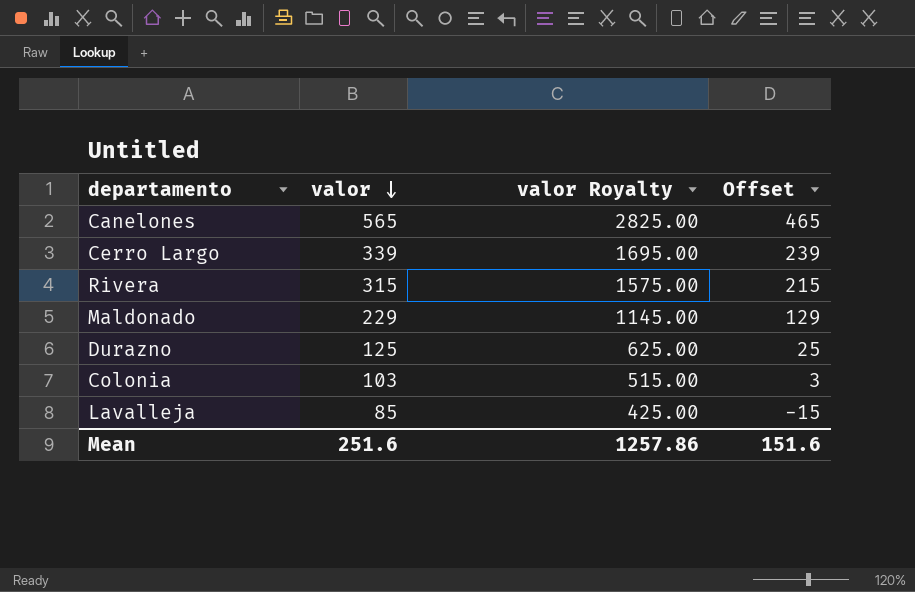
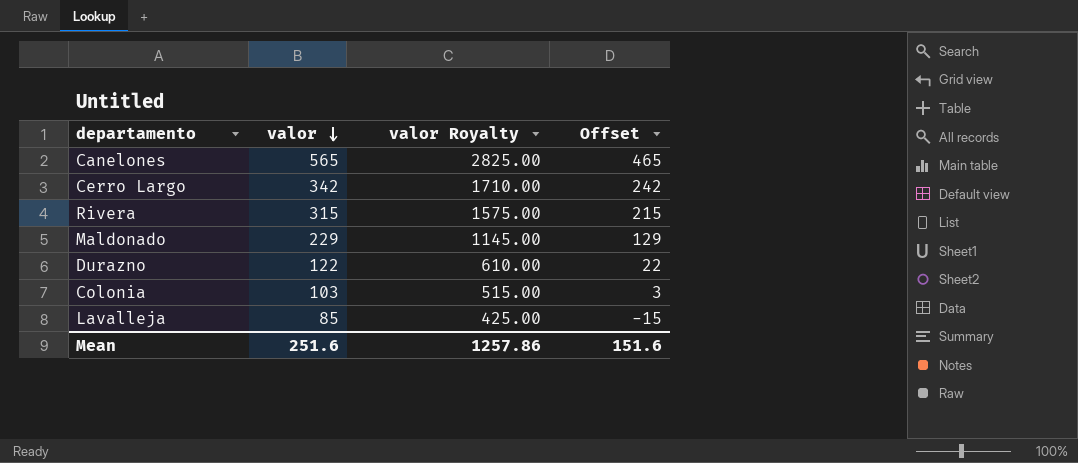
Cerro Largo | valor: 339 -> 342
Cerro Largo | valor Royalty: 1695.00 -> 1710.00
Cerro Largo | Offset: 239 -> 242
Durazno | valor: 125 -> 122
Durazno | valor Royalty: 625.00 -> 610.00
Durazno | Offset: 25 -> 22

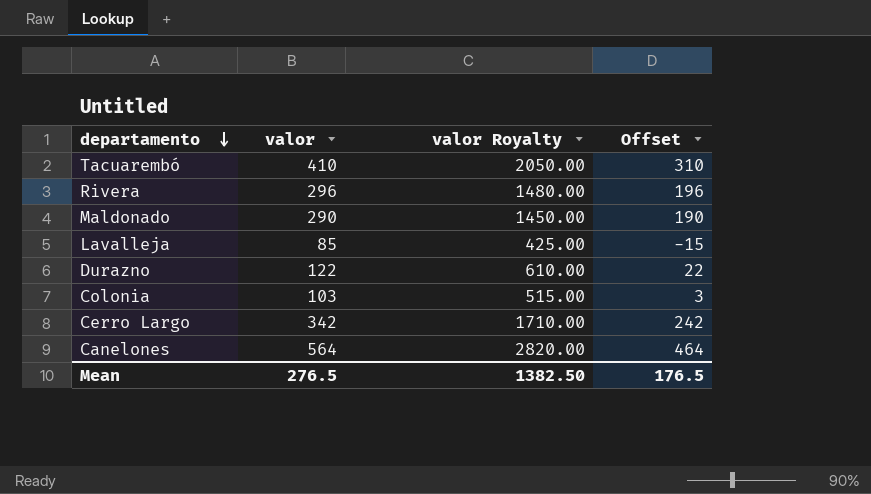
row order: valor descending -> departamento descending
row Tacuarembó: none -> 410 | 2050.00 | 310
Rivera | valor: 315 -> 296
Rivera | valor Royalty: 1575.00 -> 1480.00
Rivera | Offset: 215 -> 196
Maldonado | valor: 229 -> 290
Maldonado | valor Royalty: 1145.00 -> 1450.00
Maldonado | Offset: 129 -> 190
Canelones | valor: 565 -> 564
Canelones | valor Royalty: 2825.00 -> 2820.00
Canelones | Offset: 465 -> 464
Mean | valor: 251.6 -> 276.5
Mean | valor Royalty: 1257.86 -> 1382.50
Mean | Offset: 151.6 -> 176.5

